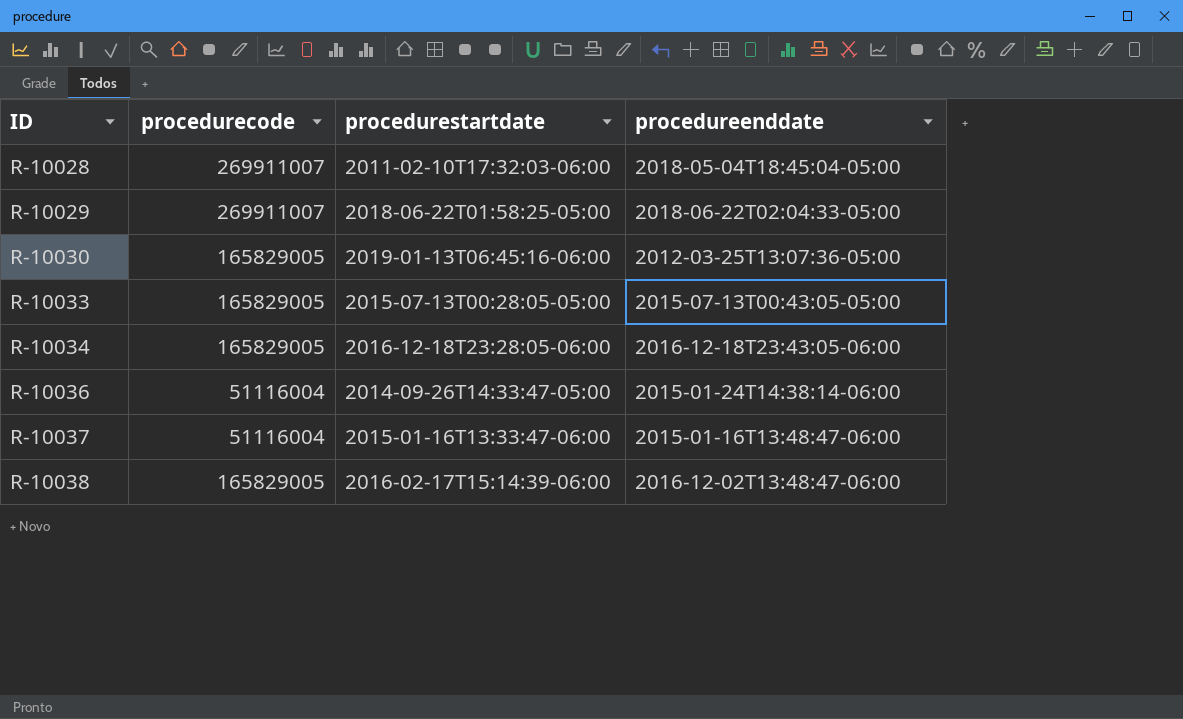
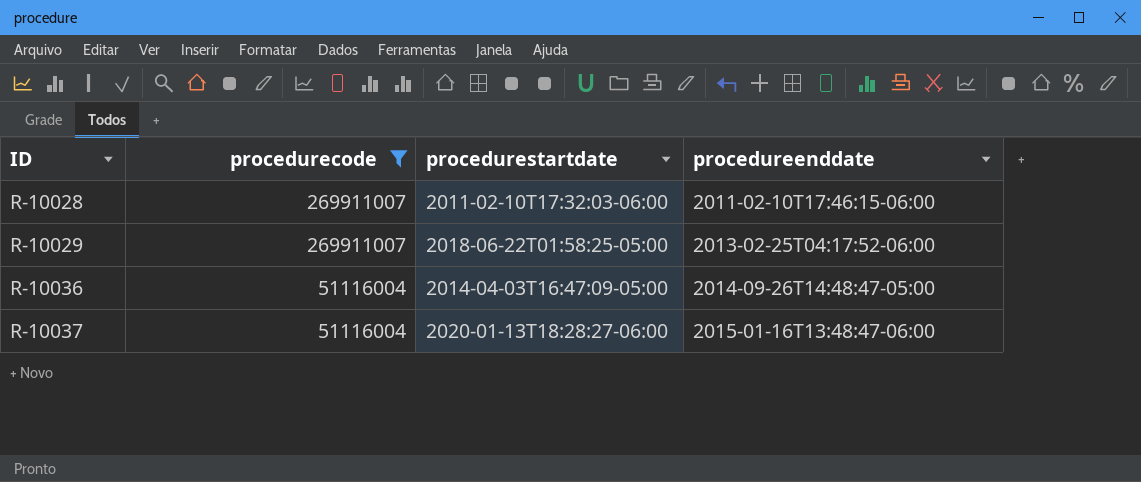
filter: none -> procedurecode != 165829005
R-10028 | procedureenddate: 2018-05-04T18:45:04-05:00 -> 2011-02-10T17:46:15-06:00
R-10029 | procedureenddate: 2018-06-22T02:04:33-05:00 -> 2013-02-25T04:17:52-06:00
R-10036 | procedurestartdate: 2014-09-26T14:33:47-05:00 -> 2014-04-03T16:47:09-05:00
R-10036 | procedureenddate: 2015-01-24T14:38:14-06:00 -> 2014-09-26T14:48:47-05:00
R-10037 | procedurestartdate: 2015-01-16T13:33:47-06:00 -> 2020-01-13T18:28:27-06:00

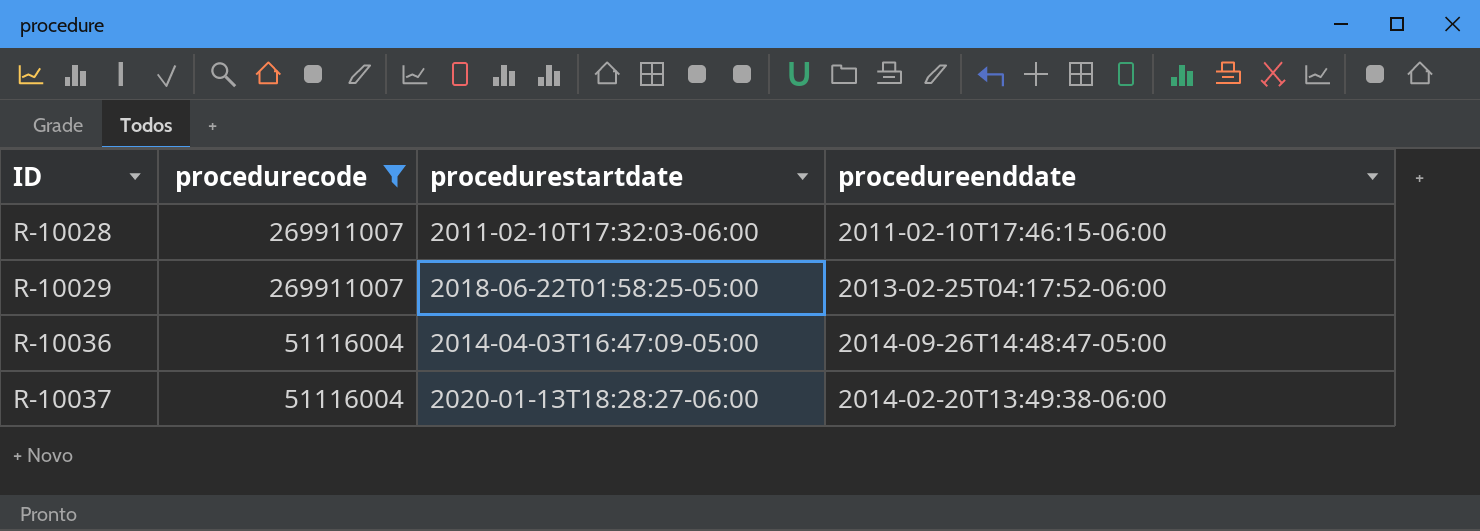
R-10037 | procedureenddate: 2015-01-16T13:48:47-06:00 -> 2014-02-20T13:49:38-06:00

